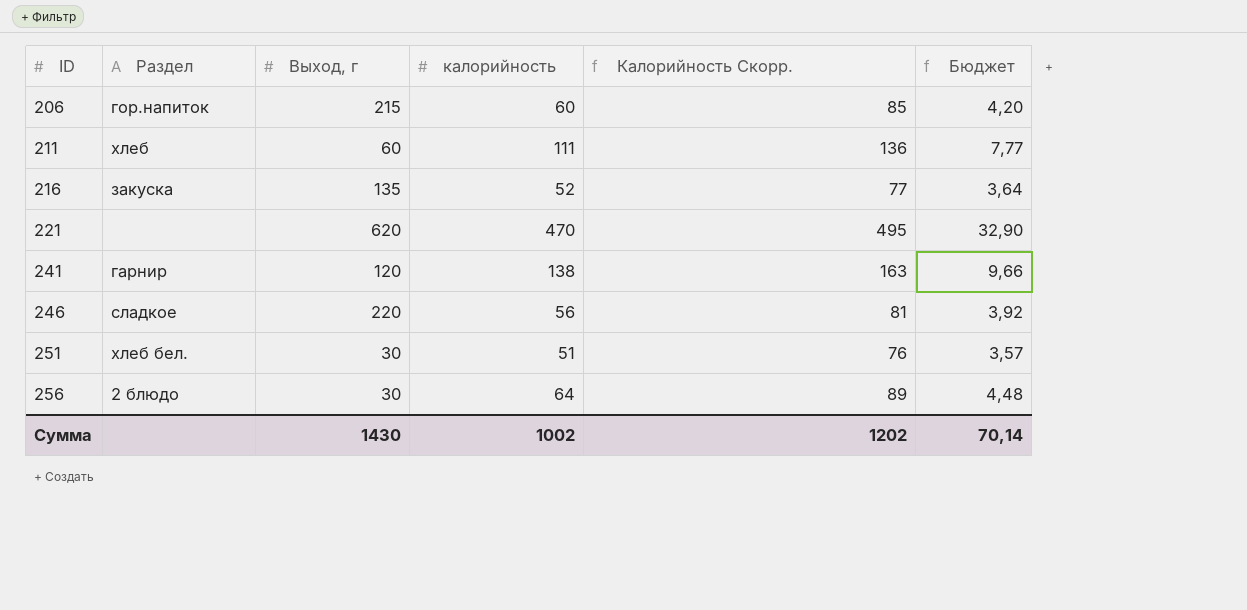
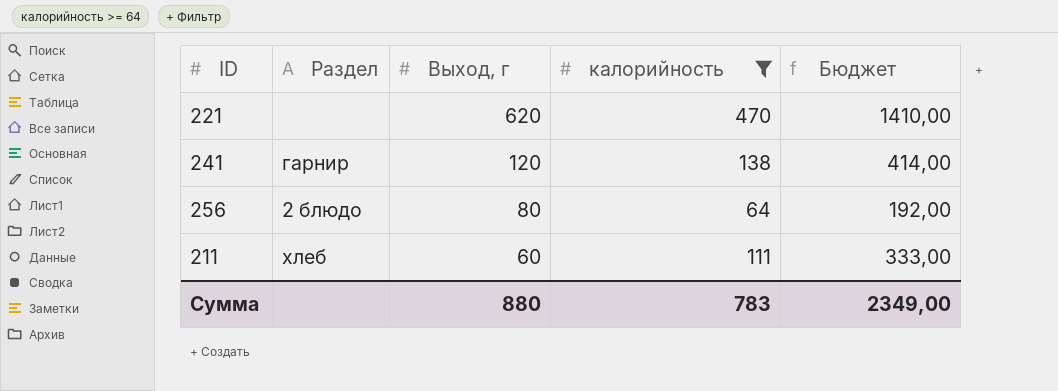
filter: none -> калорийность >= 64
row order: ID ascending -> Выход, г descending
column Калорийность Скорр. | formula: [калорийность] + 25 -> none
column Бюджет | formula: [калорийность] * 0,07 -> [калорийность] * 3
256 | Выход, г: 30 -> 80
Сумма | Выход, г: 1430 -> 880
Сумма | калорийность: 1002 -> 783
Сумма | Бюджет: 70,14 -> 2349,00

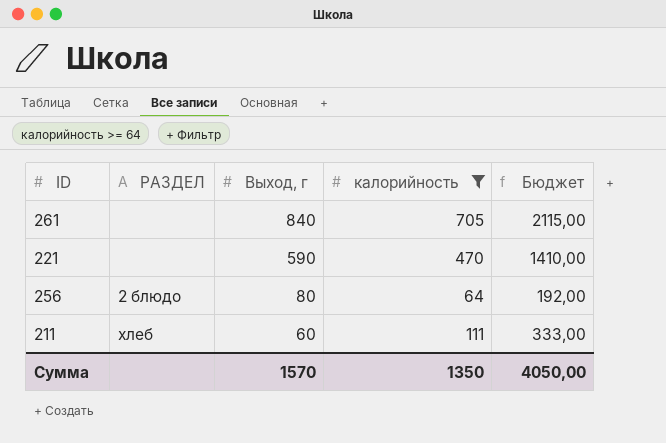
column name: Раздел -> РАЗДЕЛ
row 241: гарнир | 120 | 138 | 414,00 -> none
row 261: none -> none | 840 | 705 | 2115,00
221 | Выход, г: 620 -> 590
Сумма | Выход, г: 880 -> 1570
Сумма | калорийность: 783 -> 1350
Сумма | Бюджет: 2349,00 -> 4050,00

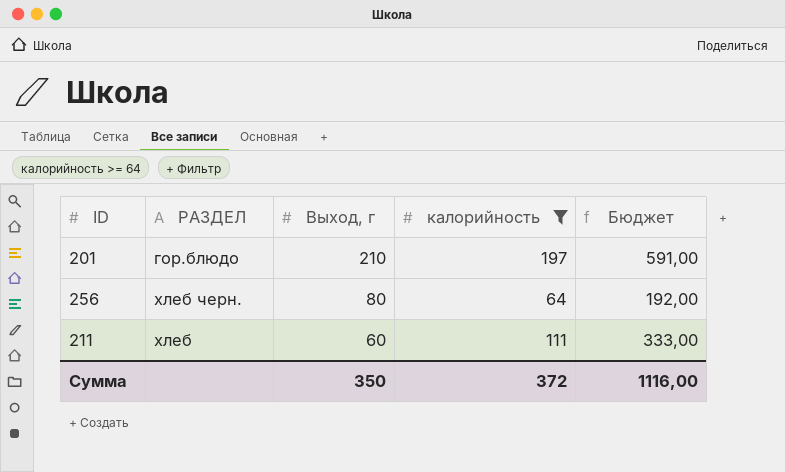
row 261: none | 840 | 705 | 2115,00 -> none
row 221: none | 590 | 470 | 1410,00 -> none
row 201: none -> гор.блюдо | 210 | 197 | 591,00
256 | РАЗДЕЛ: 2 блюдо -> хлеб черн.
Сумма | Выход, г: 1570 -> 350
Сумма | калорийность: 1350 -> 372
Сумма | Бюджет: 4050,00 -> 1116,00

